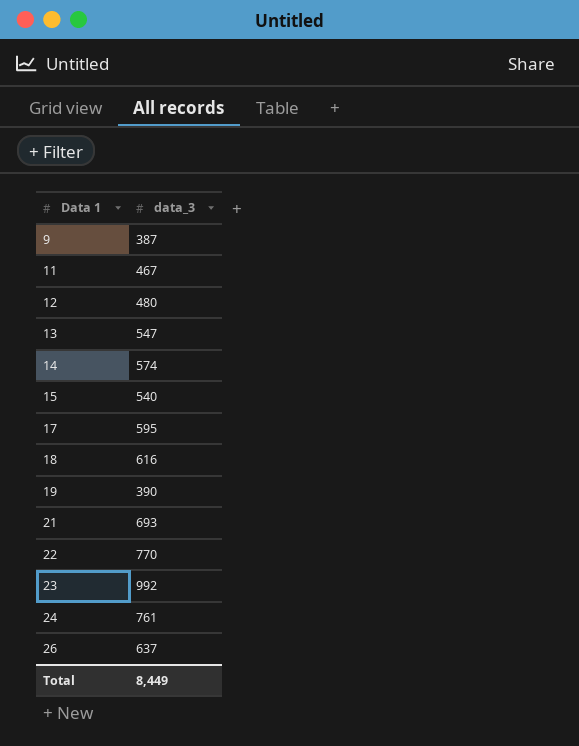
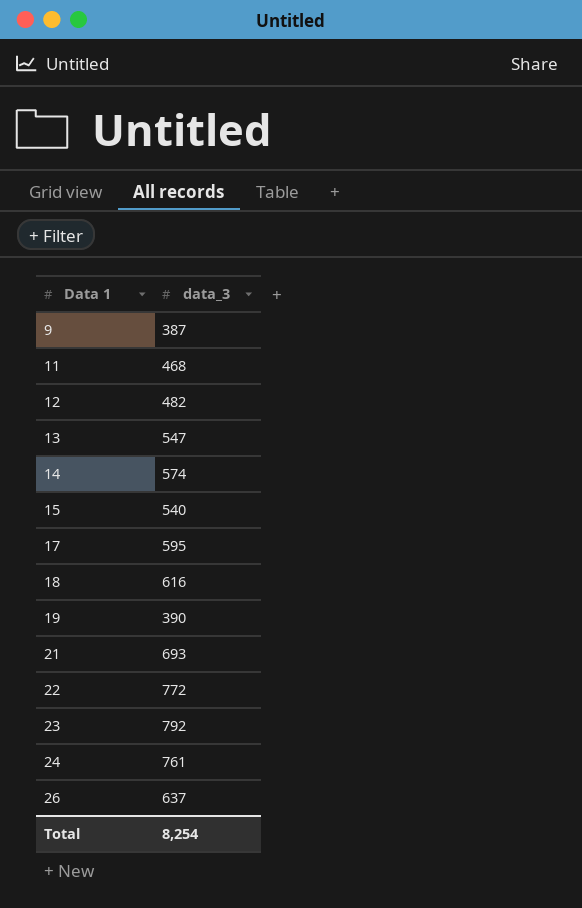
11 | data_3: 467 -> 468
12 | data_3: 480 -> 482
22 | data_3: 770 -> 772
23 | data_3: 992 -> 792
Total | data_3: 8,449 -> 8,254

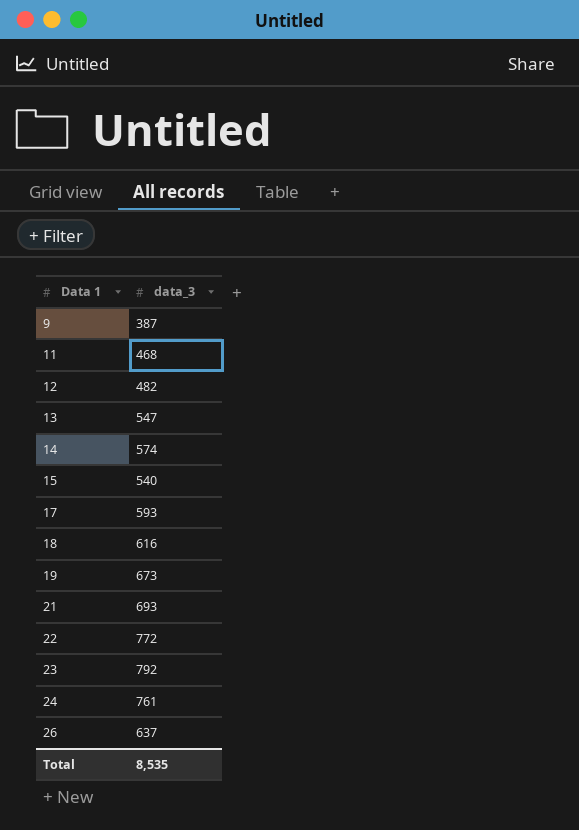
17 | data_3: 595 -> 593
19 | data_3: 390 -> 673
Total | data_3: 8,254 -> 8,535

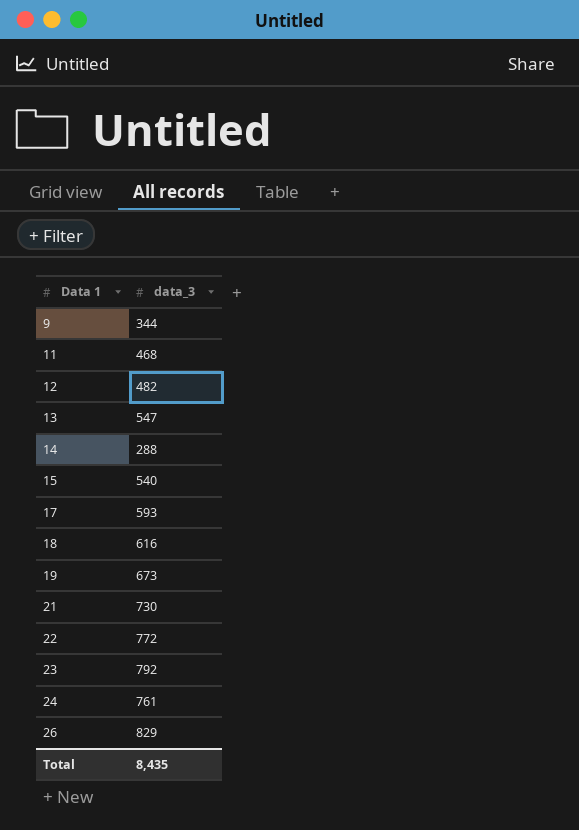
9 | data_3: 387 -> 344
14 | data_3: 574 -> 288
21 | data_3: 693 -> 730
26 | data_3: 637 -> 829
Total | data_3: 8,535 -> 8,435

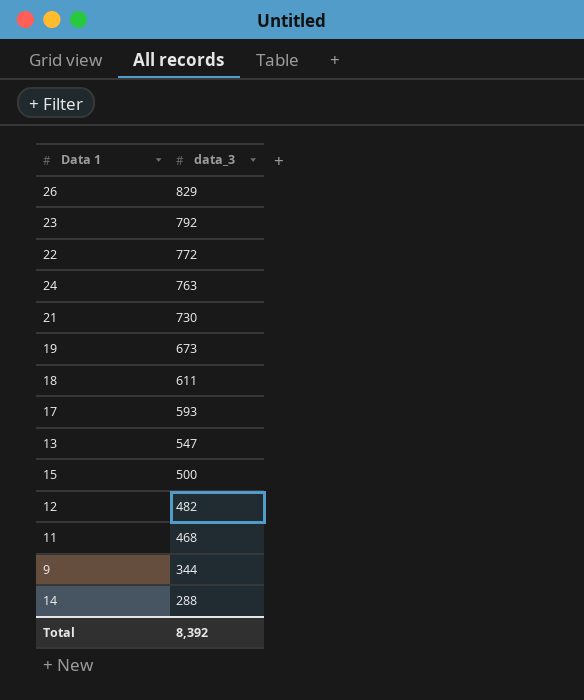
row order: Data 1 ascending -> data_3 descending
24 | data_3: 761 -> 763
18 | data_3: 616 -> 611
15 | data_3: 540 -> 500
Total | data_3: 8,435 -> 8,392

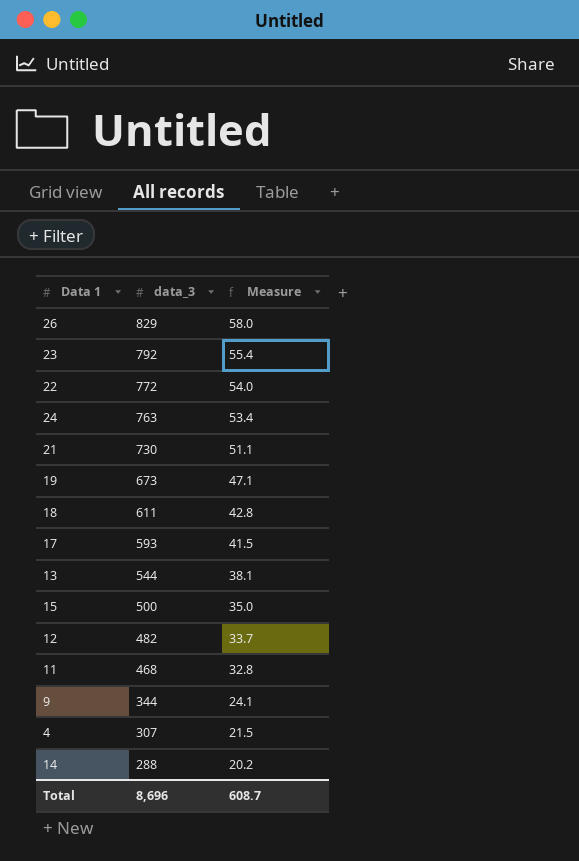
column Measure | formula: none -> [data_3] * 0.07
13 | data_3: 547 -> 544
row 4: none -> 307 | 21.5
Total | data_3: 8,392 -> 8,696

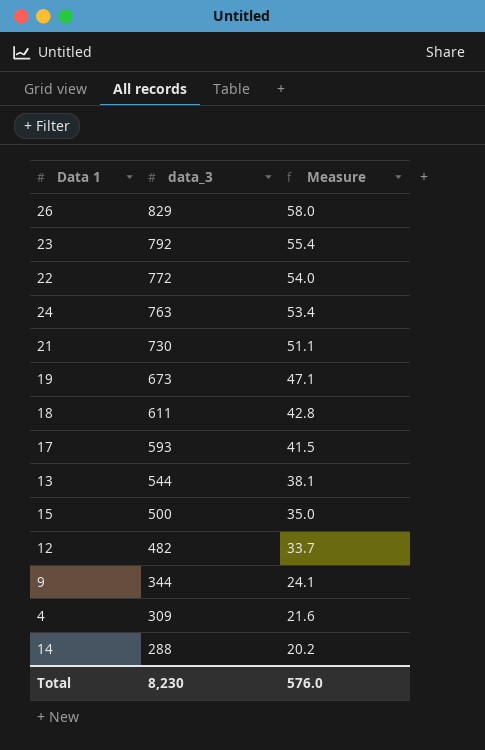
row 11: 468 | 32.8 -> none
4 | data_3: 307 -> 309
4 | Measure: 21.5 -> 21.6
Total | data_3: 8,696 -> 8,230
Total | Measure: 608.7 -> 576.0

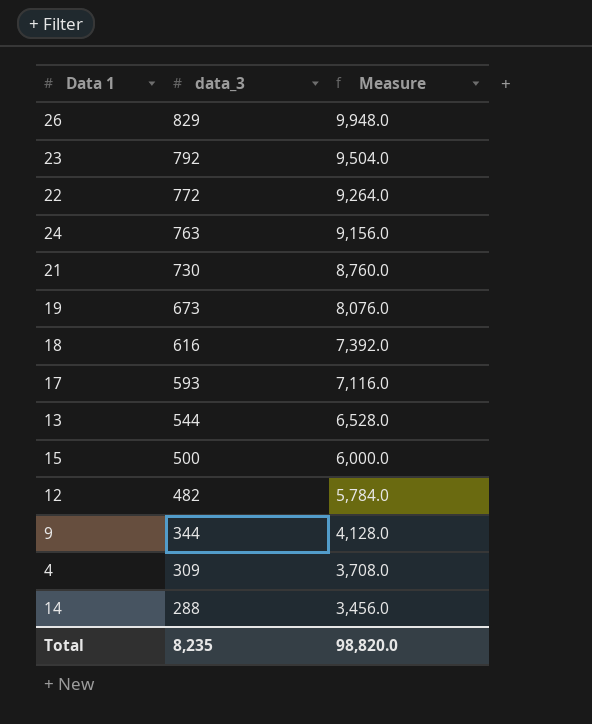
column Measure | formula: [data_3] * 0.07 -> [data_3] * 12
18 | data_3: 611 -> 616
Total | data_3: 8,230 -> 8,235
Total | Measure: 576.0 -> 98,820.0

